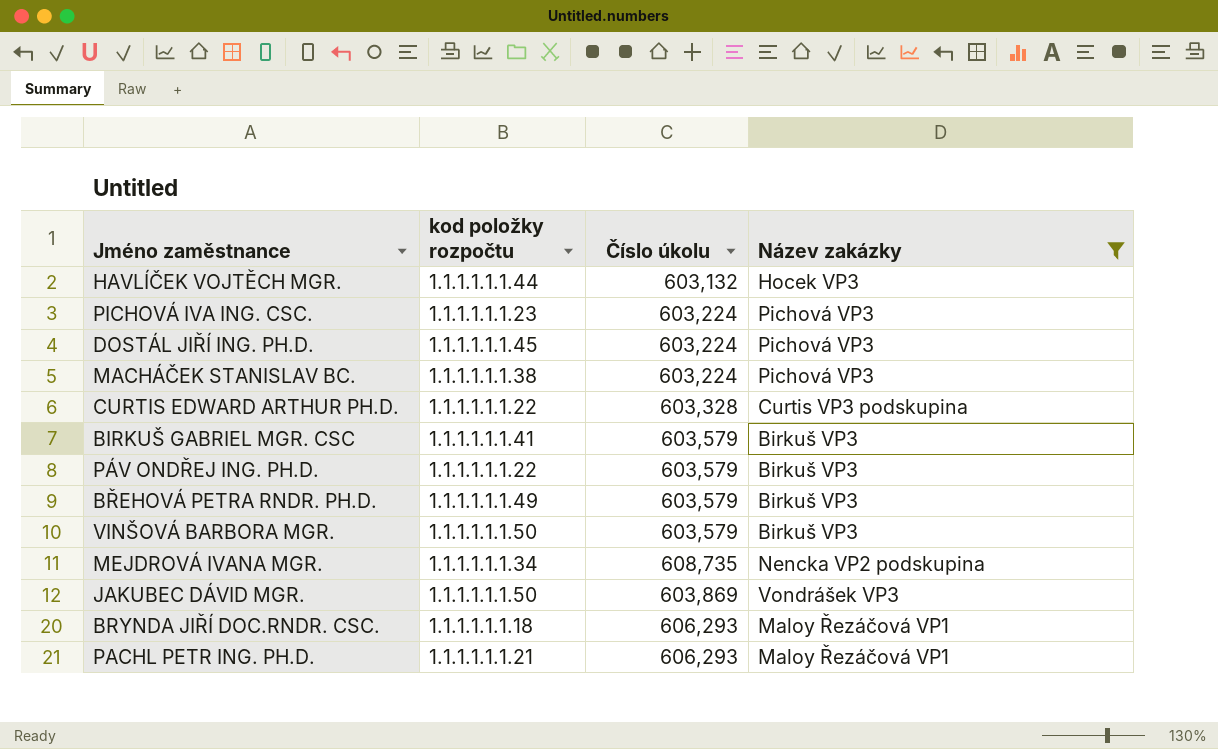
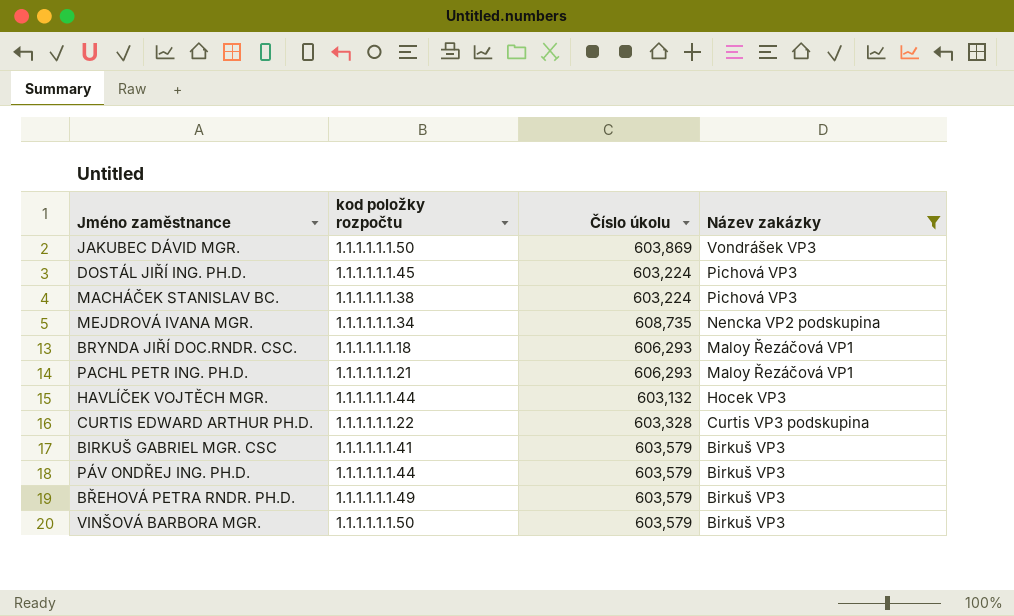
row order: none -> Název zakázky descending
row PICHOVÁ IVA ING. CSC.: 1.1.1.1.1.1.23 | 603,224 | Pichová VP3 -> none
PÁV ONDŘEJ ING. PH.D. | kod položky rozpočtu: 1.1.1.1.1.1.22 -> 1.1.1.1.1.1.44

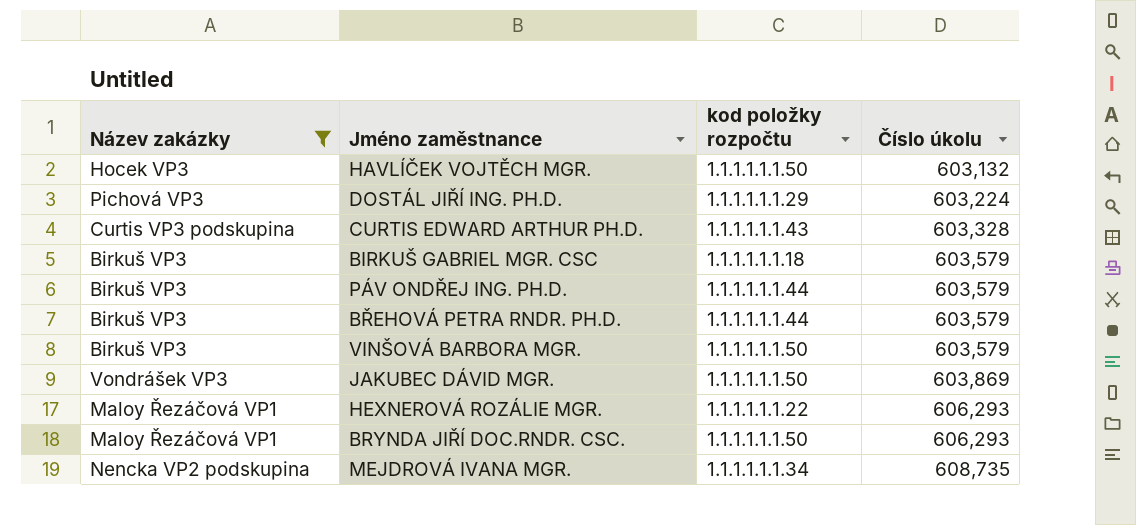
row order: Název zakázky descending -> Číslo úkolu ascending
column Název zakázky | position: 4 -> 1
row MACHÁČEK STANISLAV BC.: 1.1.1.1.1.1.38 | 603,224 | Pichová VP3 -> none
row PACHL PETR ING. PH.D.: 1.1.1.1.1.1.21 | 606,293 | Maloy Řezáčová VP1 -> none
HAVLÍČEK VOJTĚCH MGR. | kod položky rozpočtu: 1.1.1.1.1.1.44 -> 1.1.1.1.1.1.50
DOSTÁL JIŘÍ ING. PH.D. | kod položky rozpočtu: 1.1.1.1.1.1.45 -> 1.1.1.1.1.1.29
CURTIS EDWARD ARTHUR PH.D. | kod položky rozpočtu: 1.1.1.1.1.1.22 -> 1.1.1.1.1.1.43
BIRKUŠ GABRIEL MGR. CSC | kod položky rozpočtu: 1.1.1.1.1.1.41 -> 1.1.1.1.1.1.18
BŘEHOVÁ PETRA RNDR. PH.D. | kod položky rozpočtu: 1.1.1.1.1.1.49 -> 1.1.1.1.1.1.44
row HEXNEROVÁ ROZÁLIE MGR.: none -> Maloy Řezáčová VP1 | 1.1.1.1.1.1.22 | 606,293
BRYNDA JIŘÍ DOC.RNDR. CSC. | kod položky rozpočtu: 1.1.1.1.1.1.18 -> 1.1.1.1.1.1.50

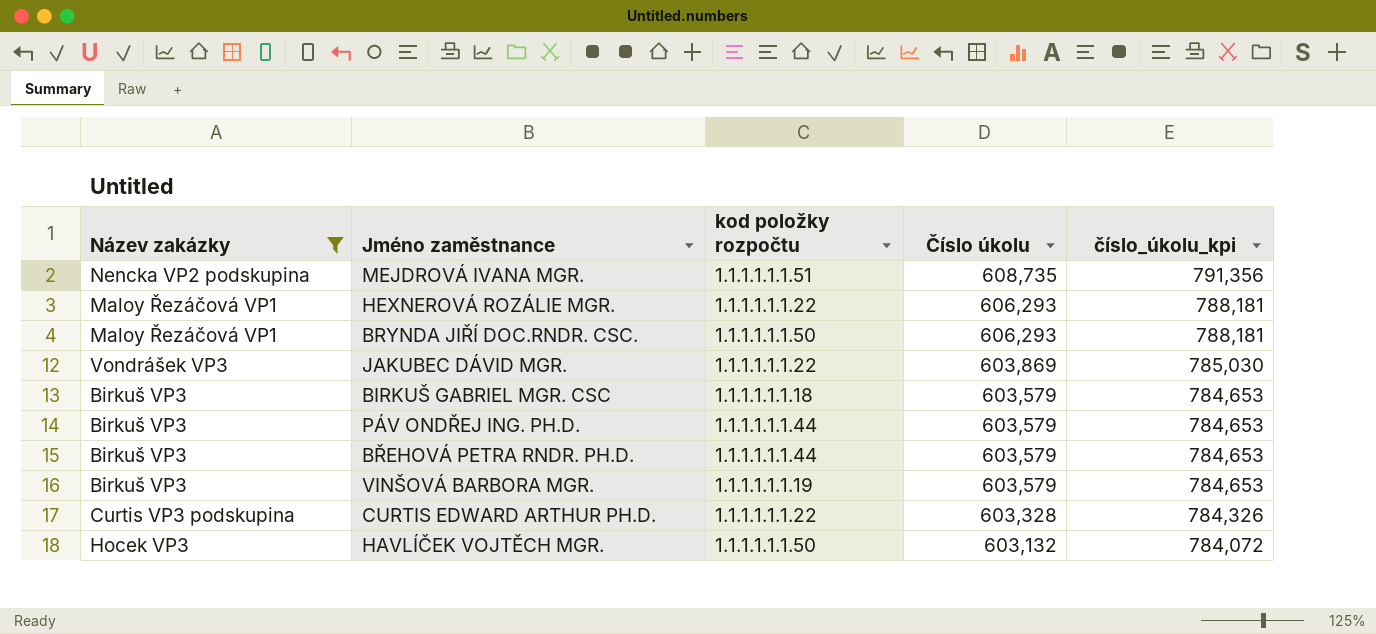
row order: Číslo úkolu ascending -> Číslo úkolu descending
column číslo_úkolu_kpi | formula: none -> [Číslo úkolu] * 1.3
row DOSTÁL JIŘÍ ING. PH.D.: Pichová VP3 | 1.1.1.1.1.1.29 | 603,224 -> none
MEJDROVÁ IVANA MGR. | kod položky rozpočtu: 1.1.1.1.1.1.34 -> 1.1.1.1.1.1.51
JAKUBEC DÁVID MGR. | kod položky rozpočtu: 1.1.1.1.1.1.50 -> 1.1.1.1.1.1.22
VINŠOVÁ BARBORA MGR. | kod položky rozpočtu: 1.1.1.1.1.1.50 -> 1.1.1.1.1.1.19
CURTIS EDWARD ARTHUR PH.D. | kod položky rozpočtu: 1.1.1.1.1.1.43 -> 1.1.1.1.1.1.22

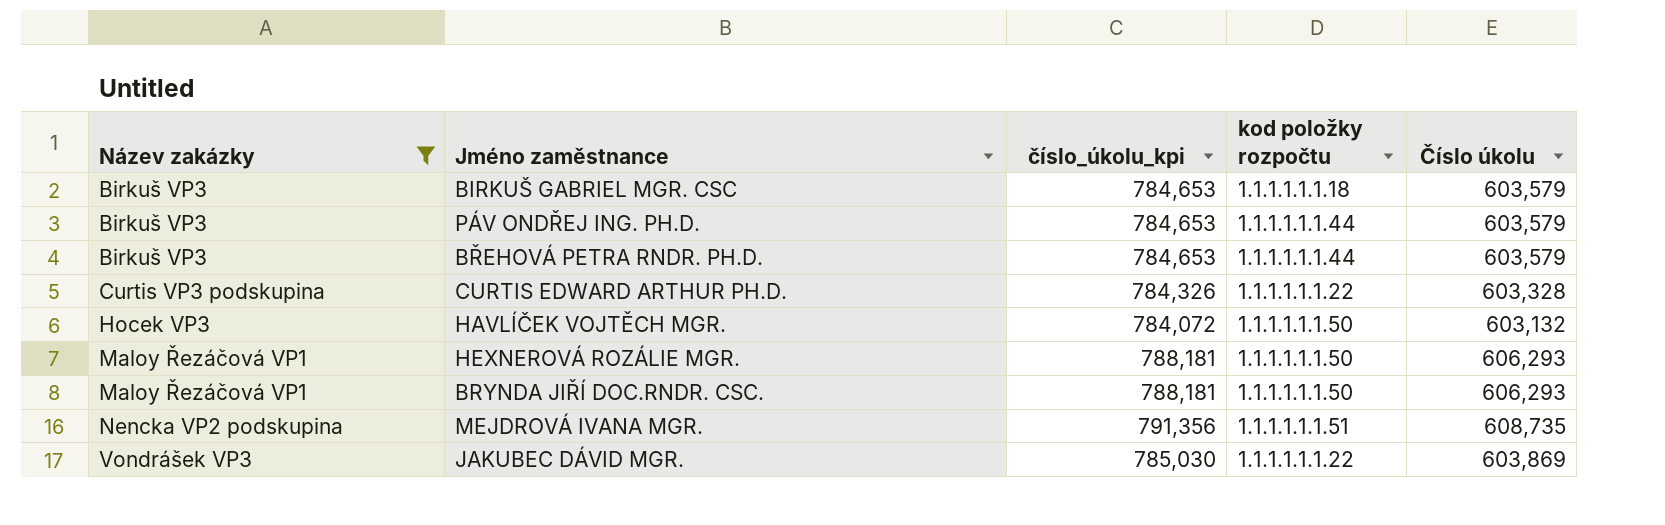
row order: Číslo úkolu descending -> Název zakázky ascending
column číslo_úkolu_kpi | position: 5 -> 3
row VINŠOVÁ BARBORA MGR.: Birkuš VP3 | 1.1.1.1.1.1.19 | 603,579 | 784,653 -> none
HEXNEROVÁ ROZÁLIE MGR. | kod položky rozpočtu: 1.1.1.1.1.1.22 -> 1.1.1.1.1.1.50

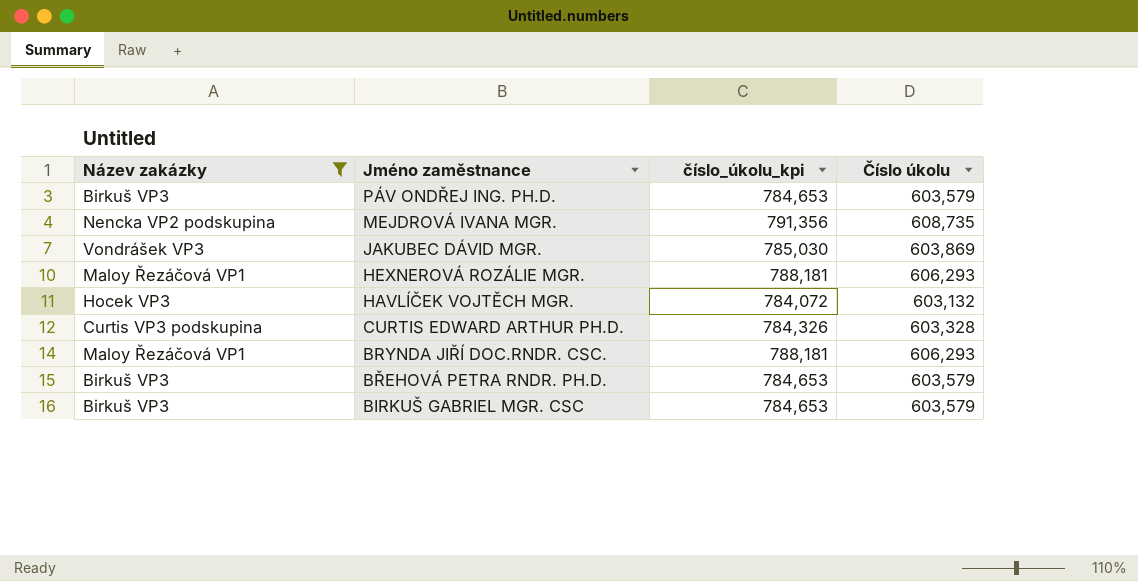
row order: Název zakázky ascending -> Jméno zaměstnance descending
column kod položky rozpočtu | position: 4 -> none

